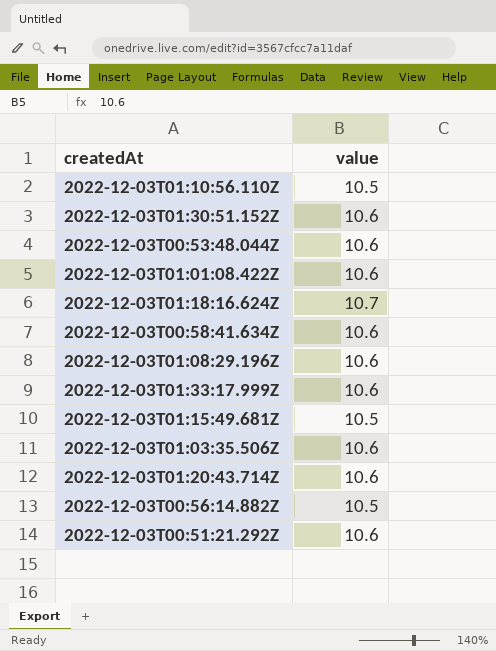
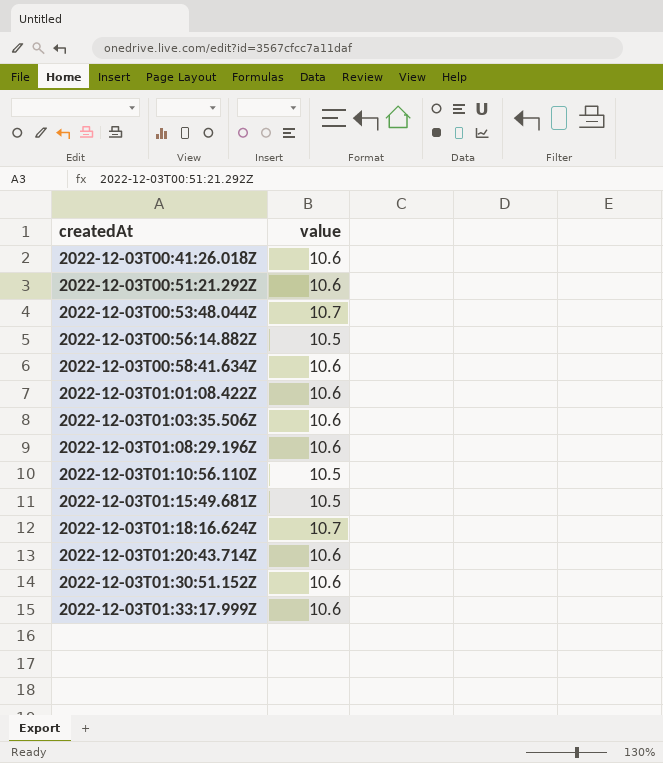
row order: none -> createdAt ascending
row 2022-12-03T00:41:26.018Z: none -> 10.6
2022-12-03T00:53:48.044Z | value: 10.6 -> 10.7

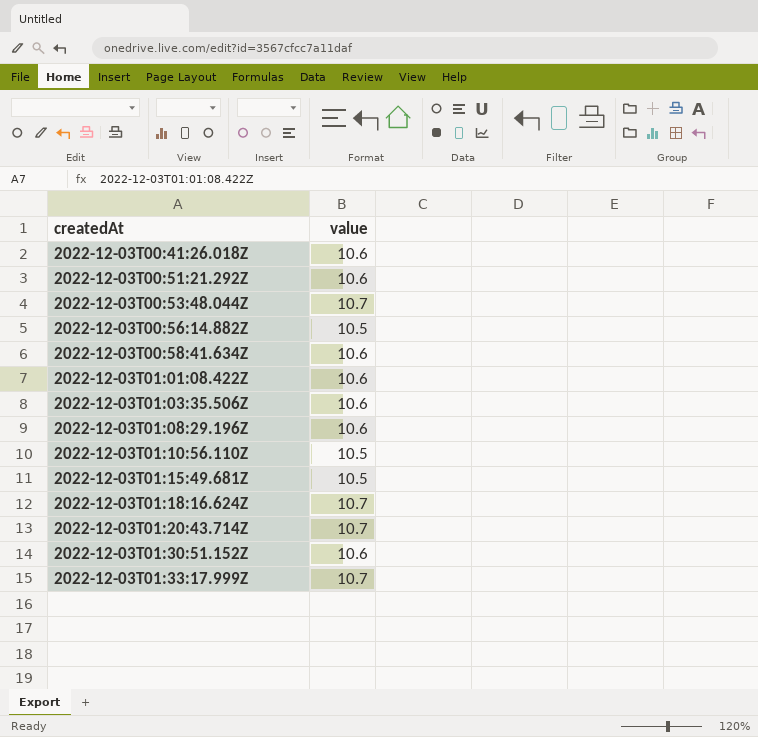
2022-12-03T01:20:43.714Z | value: 10.6 -> 10.7
2022-12-03T01:33:17.999Z | value: 10.6 -> 10.7

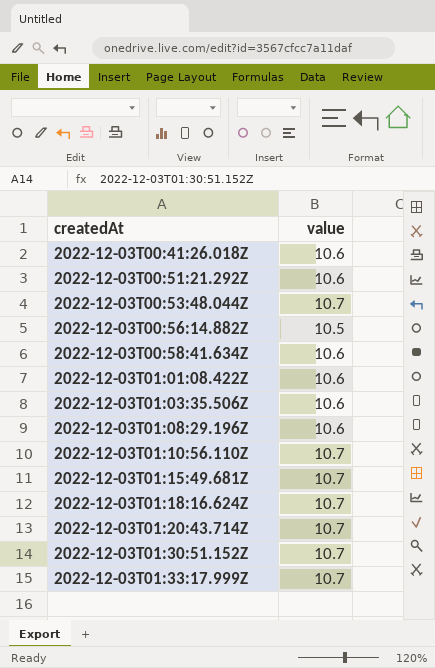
2022-12-03T01:10:56.110Z | value: 10.5 -> 10.7
2022-12-03T01:15:49.681Z | value: 10.5 -> 10.7
2022-12-03T01:30:51.152Z | value: 10.6 -> 10.7

